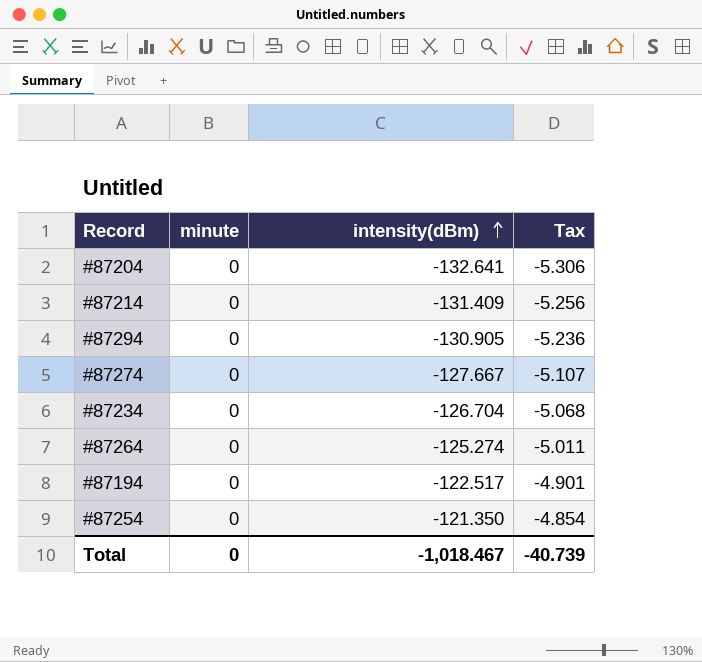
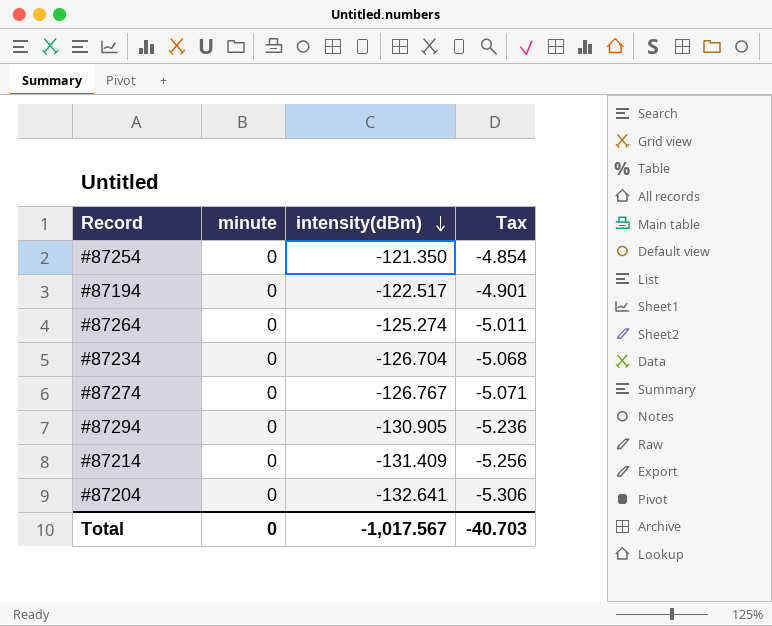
row order: intensity(dBm) ascending -> intensity(dBm) descending
#87274 | intensity(dBm): -127.667 -> -126.767
#87274 | Tax: -5.107 -> -5.071
Total | intensity(dBm): -1,018.467 -> -1,017.567
Total | Tax: -40.739 -> -40.703

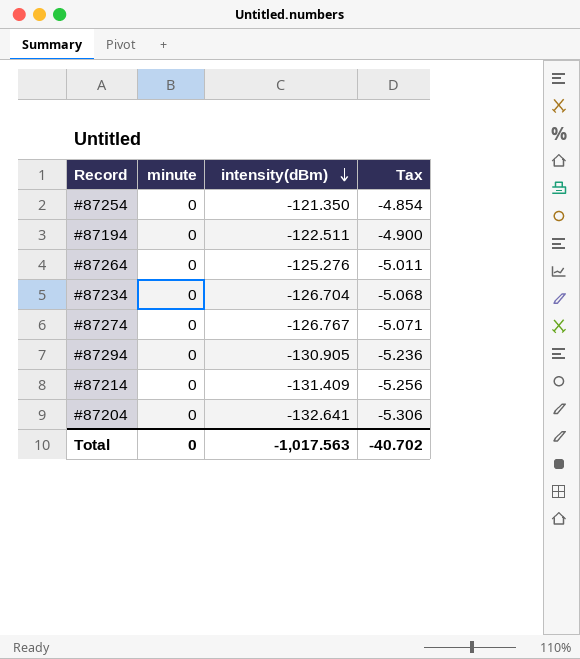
#87194 | intensity(dBm): -122.517 -> -122.511
#87194 | Tax: -4.901 -> -4.900
#87264 | intensity(dBm): -125.274 -> -125.276
Total | intensity(dBm): -1,017.567 -> -1,017.563
Total | Tax: -40.703 -> -40.702

